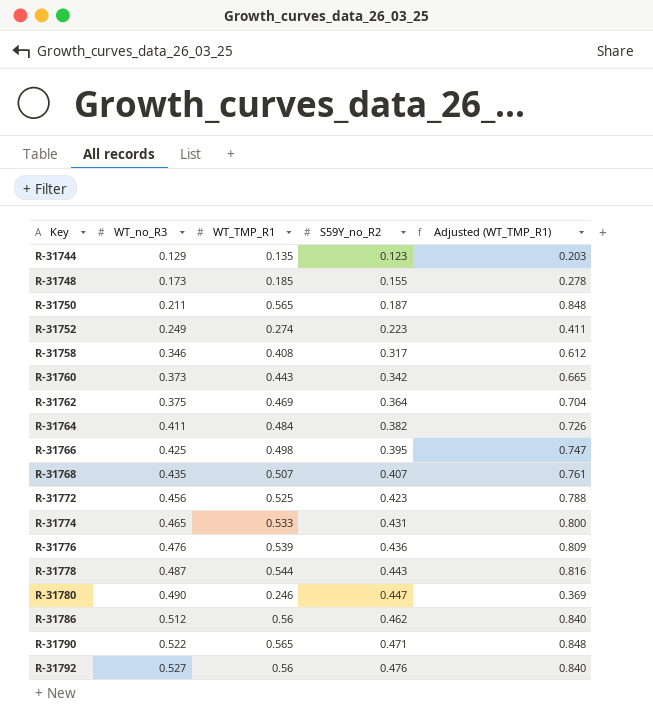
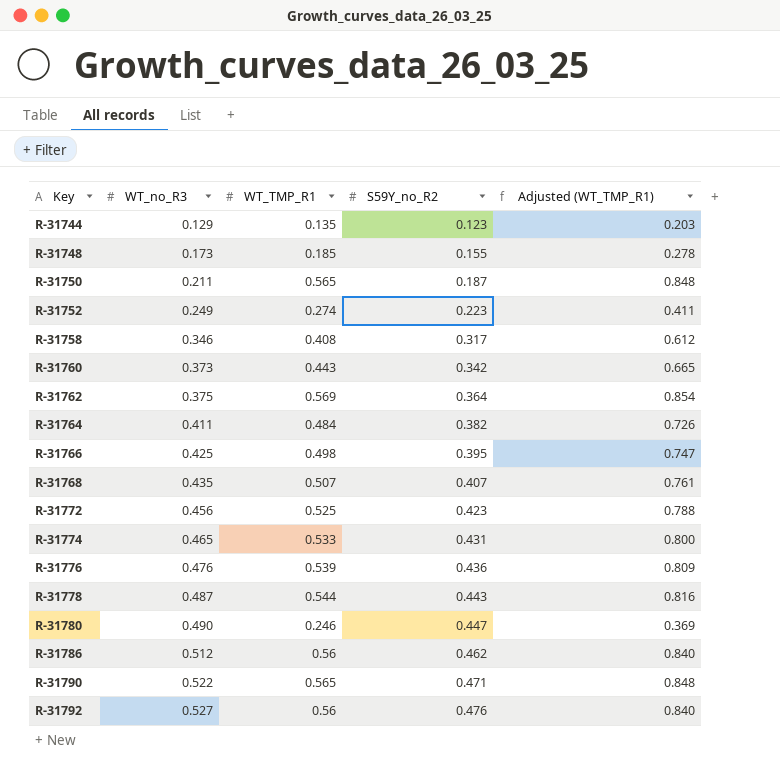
R-31762 | WT_TMP_R1: 0.469 -> 0.569
R-31762 | Adjusted (WT_TMP_R1): 0.704 -> 0.854

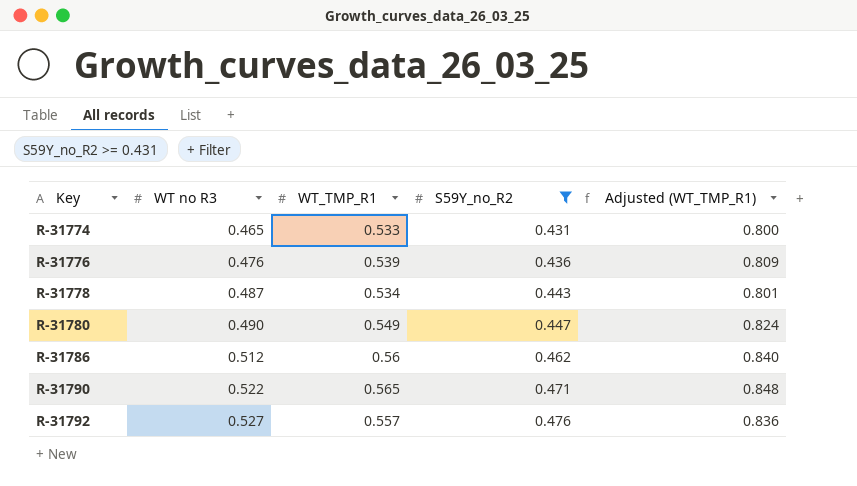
filter: none -> S59Y_no_R2 >= 0.431
column name: WT_no_R3 -> WT no R3
R-31778 | WT_TMP_R1: 0.544 -> 0.534
R-31778 | Adjusted (WT_TMP_R1): 0.816 -> 0.801
R-31780 | WT_TMP_R1: 0.246 -> 0.549
R-31780 | Adjusted (WT_TMP_R1): 0.369 -> 0.824
R-31792 | WT_TMP_R1: 0.56 -> 0.557
R-31792 | Adjusted (WT_TMP_R1): 0.840 -> 0.836

